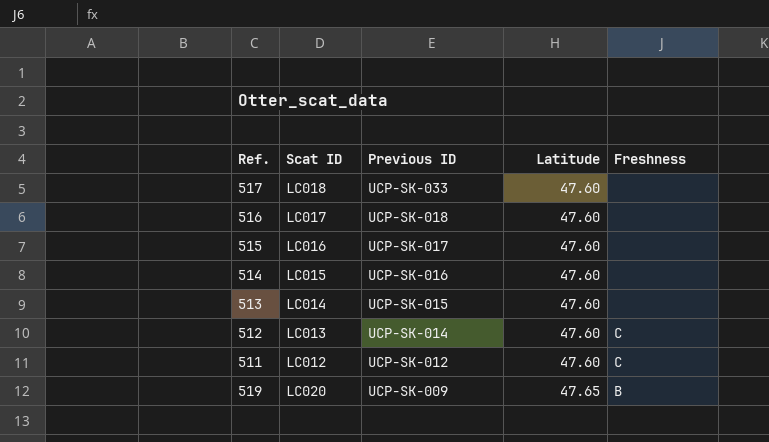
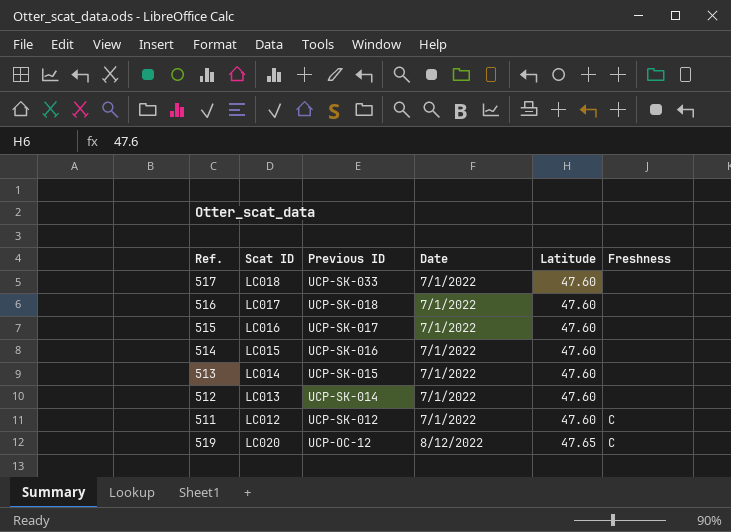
column Date | position: none -> 4
512 | Freshness: C -> none
519 | Previous ID: UCP-SK-009 -> UCP-OC-12
519 | Freshness: B -> C

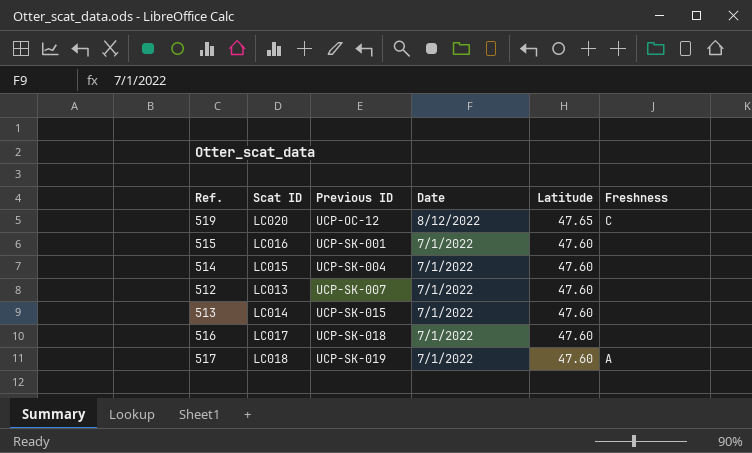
row order: Previous ID descending -> Previous ID ascending
row 511: LC012 | UCP-SK-012 | 7/1/2022 | 47.60 | C -> none
515 | Previous ID: UCP-SK-017 -> UCP-SK-001
514 | Previous ID: UCP-SK-016 -> UCP-SK-004
512 | Previous ID: UCP-SK-014 -> UCP-SK-007
517 | Previous ID: UCP-SK-033 -> UCP-SK-019
517 | Freshness: none -> A

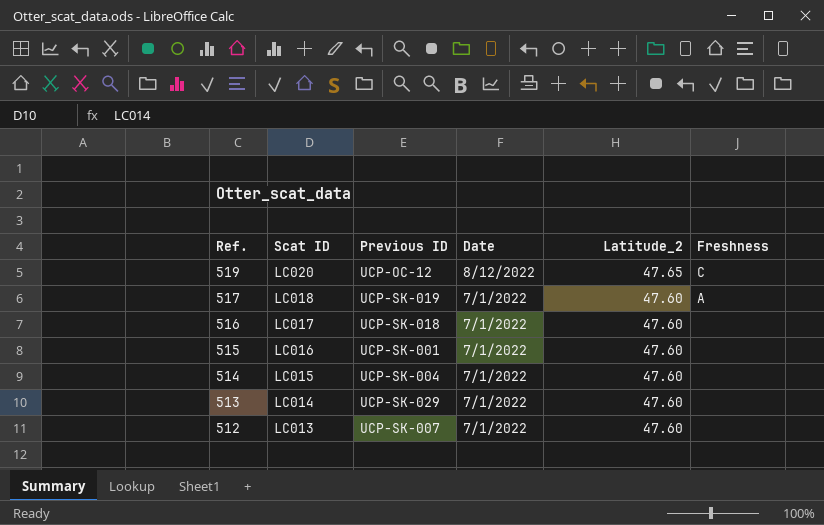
row order: Previous ID ascending -> Ref. descending
column name: Latitude -> Latitude_2
513 | Previous ID: UCP-SK-015 -> UCP-SK-029

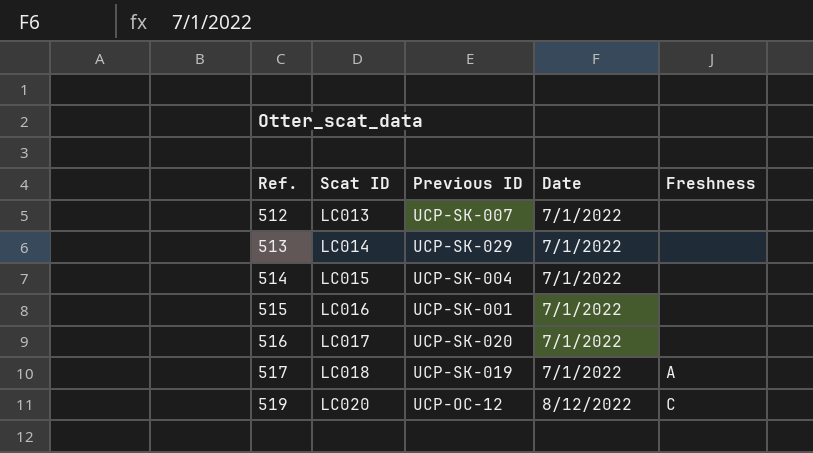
row order: Ref. descending -> Ref. ascending
column Latitude_2 | position: 5 -> none
516 | Previous ID: UCP-SK-018 -> UCP-SK-020

